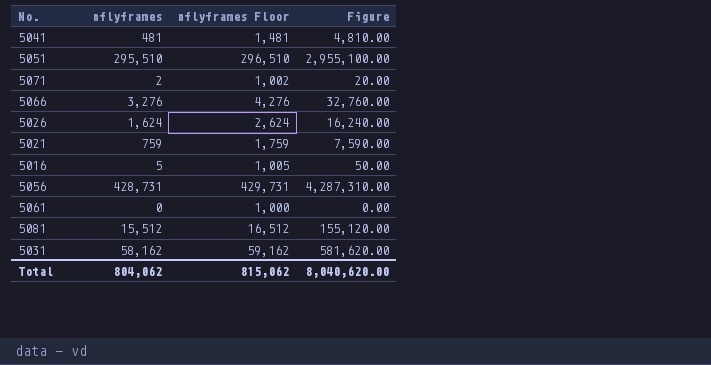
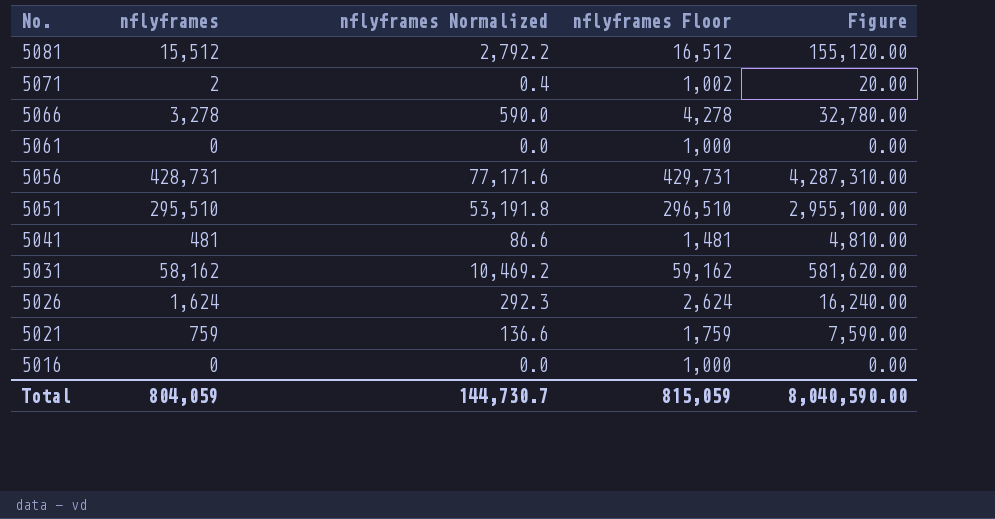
row order: none -> No. descending
column nflyframes Normalized | formula: none -> [nflyframes] * 0.18
5066 | nflyframes: 3,276 -> 3,278
5066 | nflyframes Floor: 4,276 -> 4,278
5066 | Figure: 32,760.00 -> 32,780.00
5016 | nflyframes: 5 -> 0
5016 | nflyframes Floor: 1,005 -> 1,000
5016 | Figure: 50.00 -> 0.00
Total | nflyframes: 804,062 -> 804,059
Total | nflyframes Floor: 815,062 -> 815,059
Total | Figure: 8,040,620.00 -> 8,040,590.00

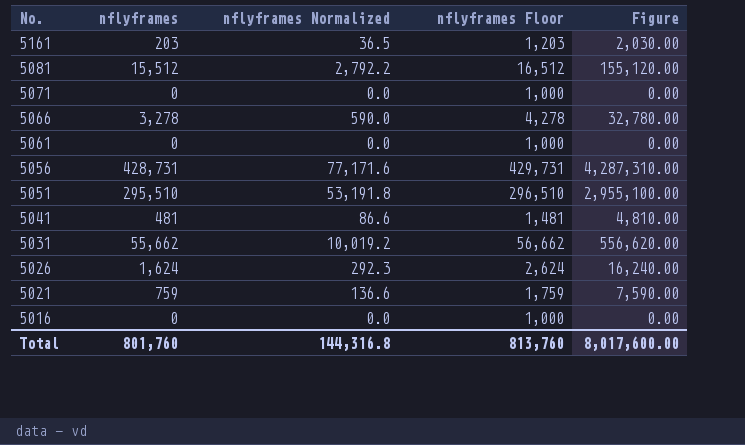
row 5161: none -> 203 | 36.5 | 1,203 | 2,030.00
5071 | nflyframes: 2 -> 0
5071 | nflyframes Normalized: 0.4 -> 0.0
5071 | nflyframes Floor: 1,002 -> 1,000
5071 | Figure: 20.00 -> 0.00
5031 | nflyframes: 58,162 -> 55,662
5031 | nflyframes Normalized: 10,469.2 -> 10,019.2
5031 | nflyframes Floor: 59,162 -> 56,662
5031 | Figure: 581,620.00 -> 556,620.00
Total | nflyframes: 804,059 -> 801,760
Total | nflyframes Normalized: 144,730.7 -> 144,316.8
Total | nflyframes Floor: 815,059 -> 813,760
Total | Figure: 8,040,590.00 -> 8,017,600.00

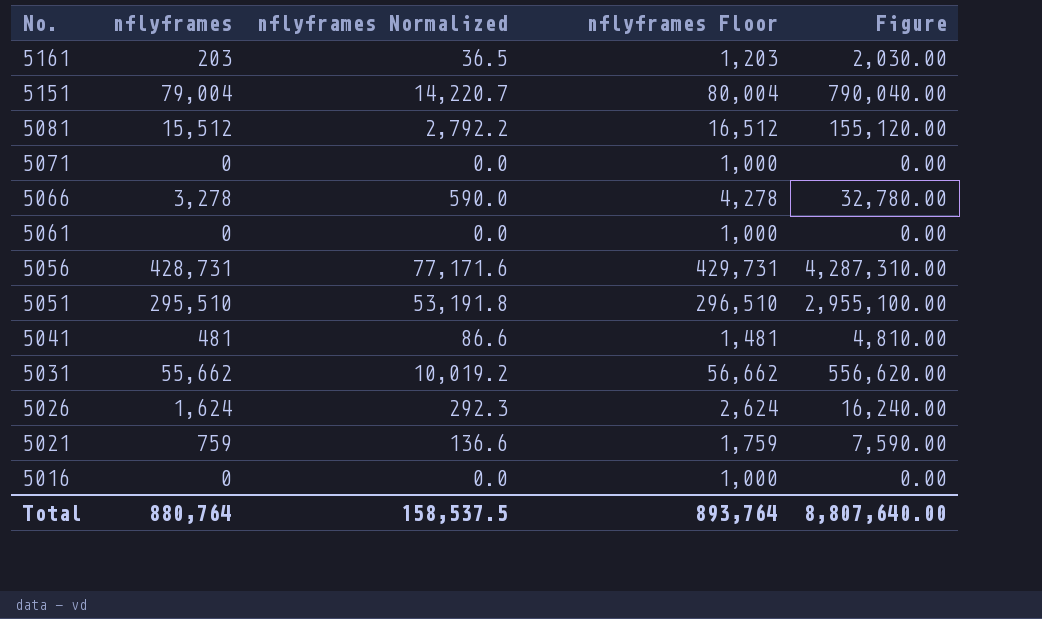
row 5151: none -> 79,004 | 14,220.7 | 80,004 | 790,040.00
Total | nflyframes: 801,760 -> 880,764
Total | nflyframes Normalized: 144,316.8 -> 158,537.5
Total | nflyframes Floor: 813,760 -> 893,764
Total | Figure: 8,017,600.00 -> 8,807,640.00

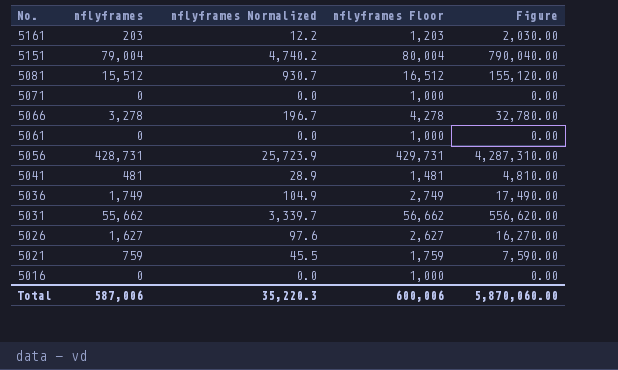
column nflyframes Normalized | formula: [nflyframes] * 0.18 -> [nflyframes] * 0.06
row 5051: 295,510 | 53,191.8 | 296,510 | 2,955,100.00 -> none
row 5036: none -> 1,749 | 104.9 | 2,749 | 17,490.00
5026 | nflyframes: 1,624 -> 1,627
5026 | nflyframes Floor: 2,624 -> 2,627
5026 | Figure: 16,240.00 -> 16,270.00
Total | nflyframes: 880,764 -> 587,006
Total | nflyframes Normalized: 158,537.5 -> 35,220.3
Total | nflyframes Floor: 893,764 -> 600,006
Total | Figure: 8,807,640.00 -> 5,870,060.00

